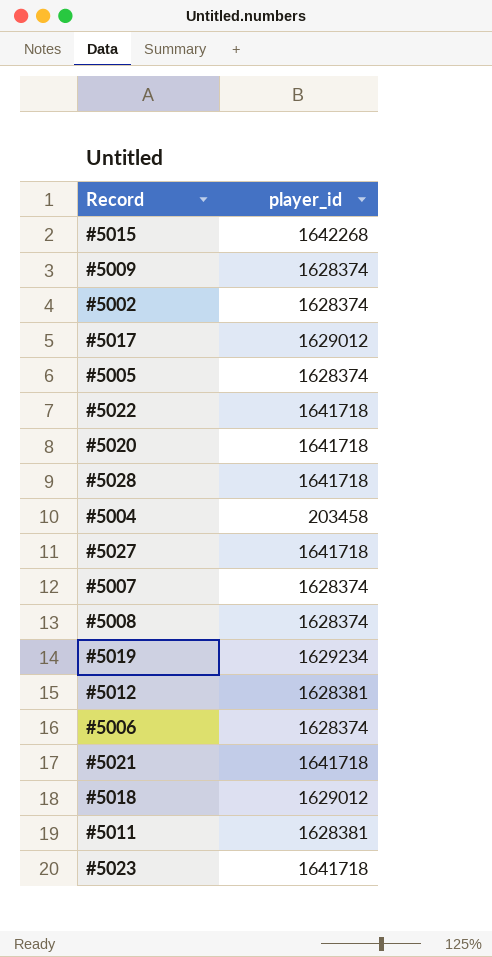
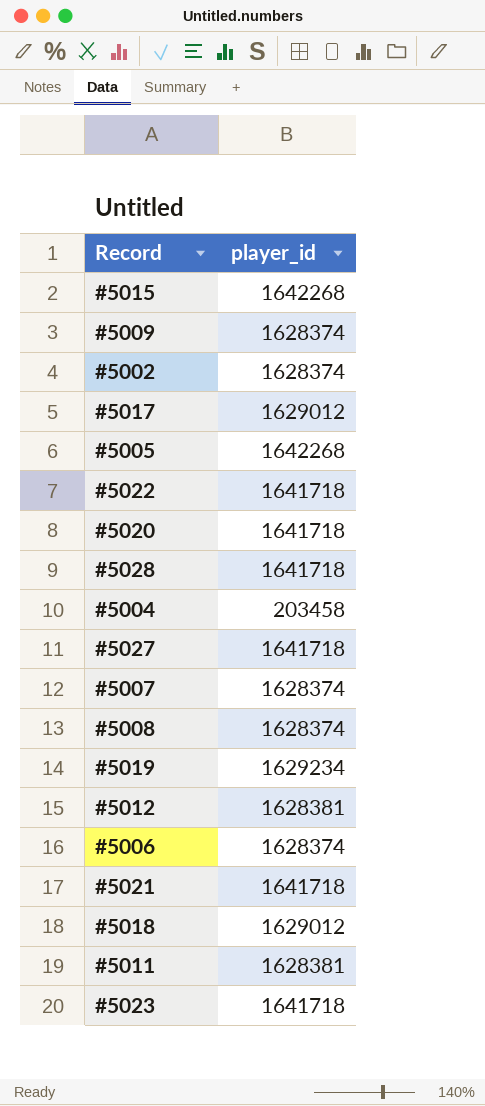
#5005 | player_id: 1628374 -> 1642268

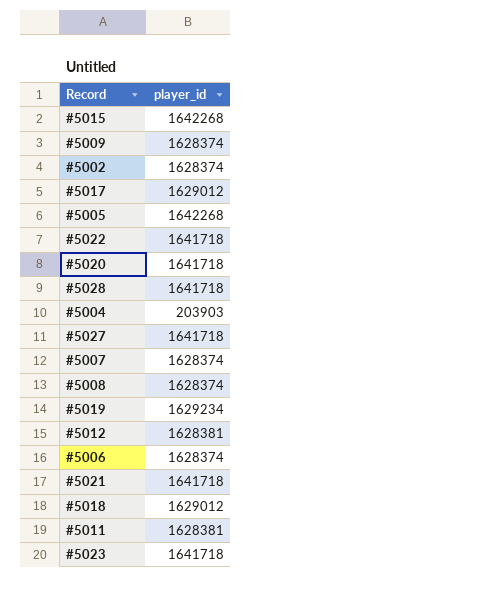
#5004 | player_id: 203458 -> 203903

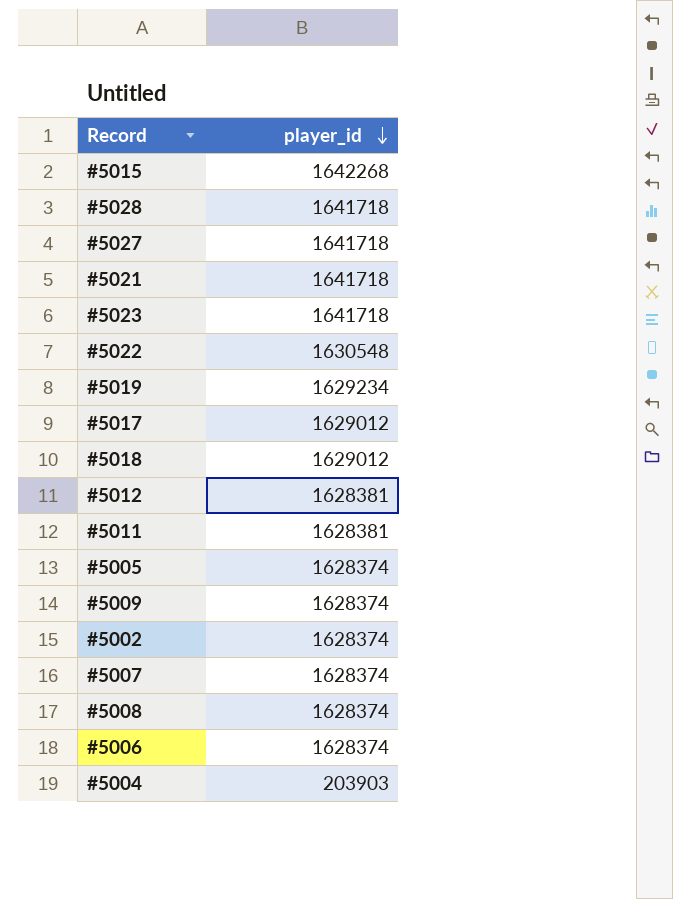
row order: none -> player_id descending
row #5020: 1641718 -> none
#5022 | player_id: 1641718 -> 1630548
#5005 | player_id: 1642268 -> 1628374

